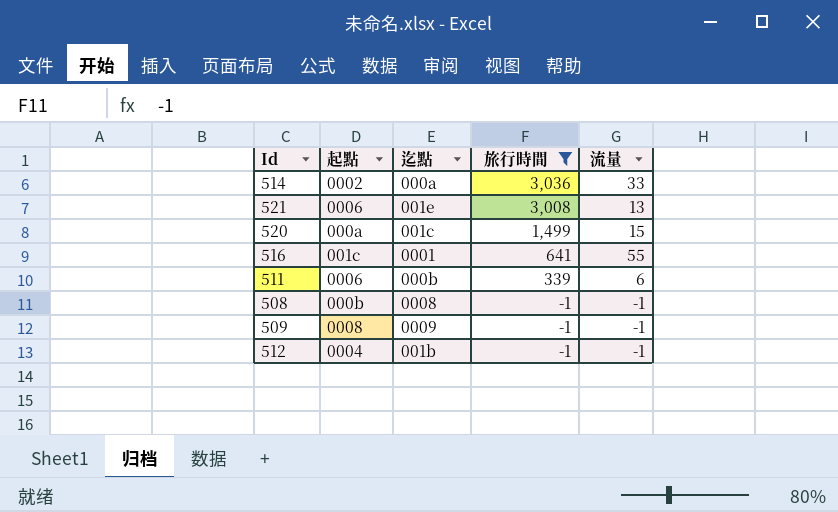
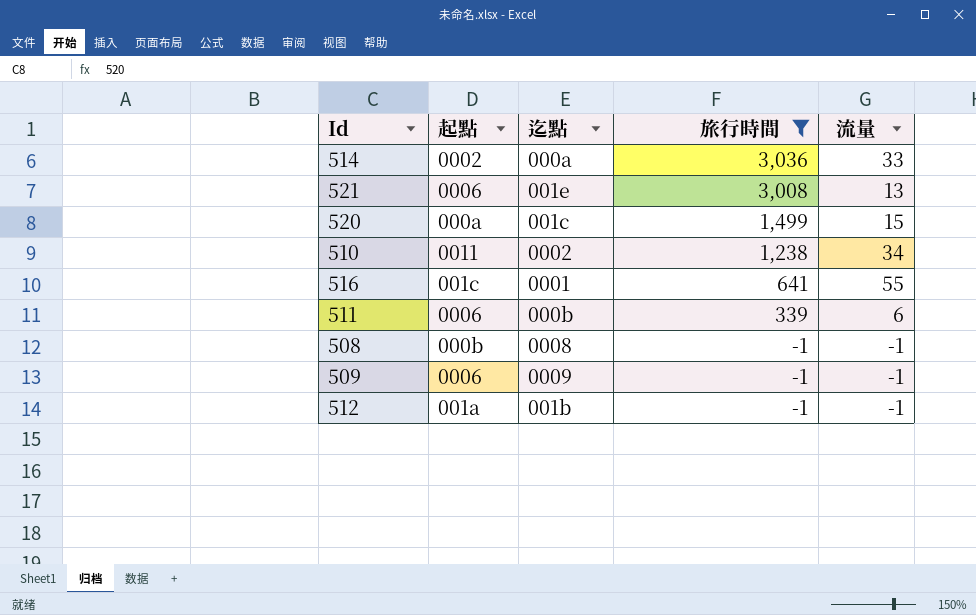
row 510: none -> 0011 | 0002 | 1,238 | 34
509 | 起點: 0008 -> 0006
512 | 起點: 0004 -> 001a

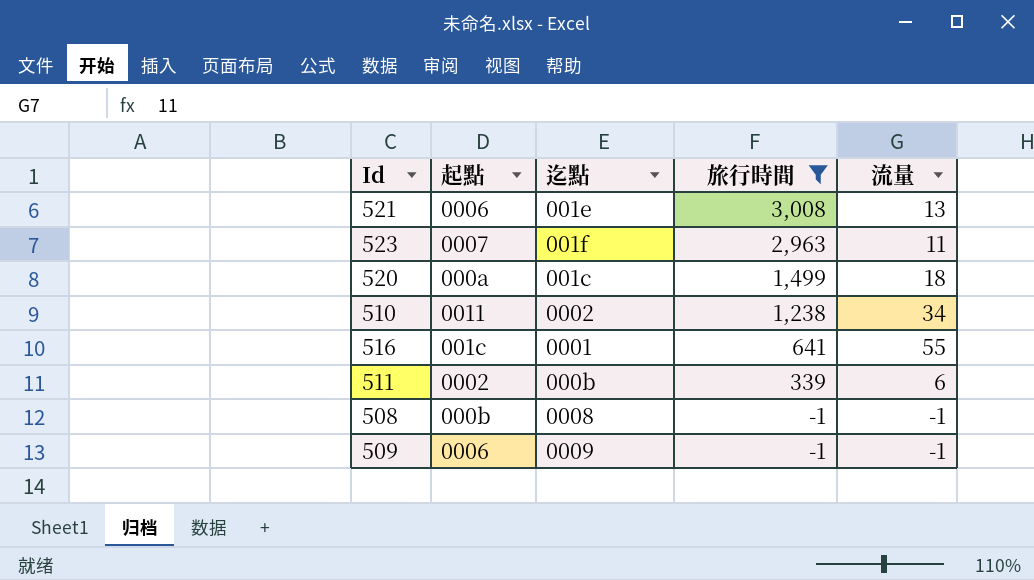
row 514: 0002 | 000a | 3,036 | 33 -> none
row 512: 001a | 001b | -1 | -1 -> none
row 523: none -> 0007 | 001f | 2,963 | 11
520 | 流量: 15 -> 18
511 | 起點: 0006 -> 0002

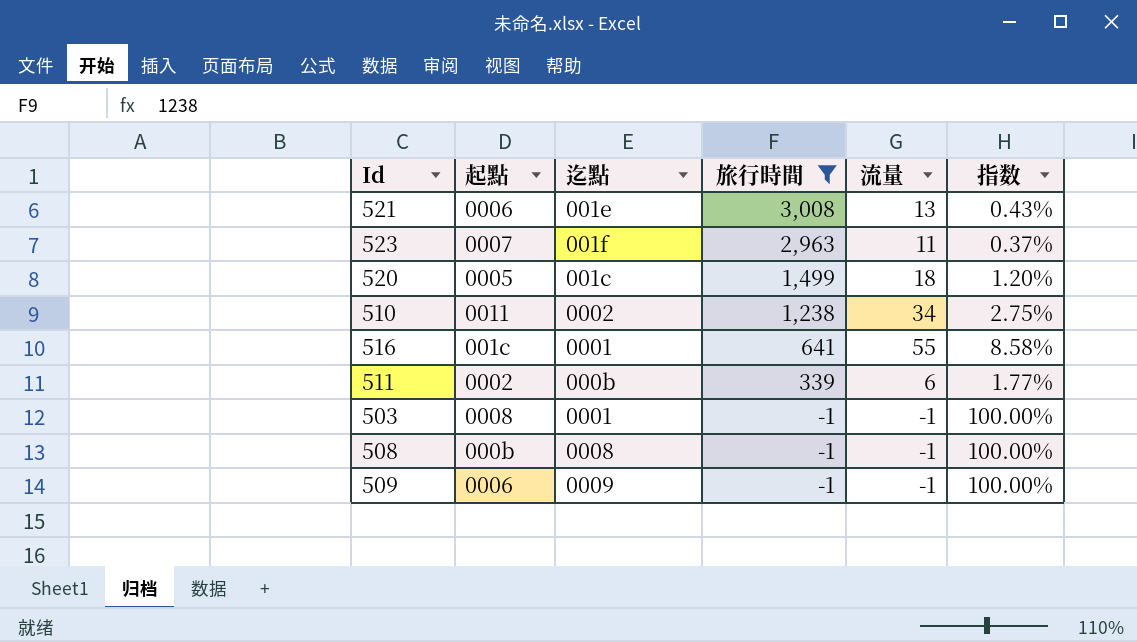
column 指数 | formula: none -> [流量] / [旅行時間]
520 | 起點: 000a -> 0005
row 503: none -> 0008 | 0001 | -1 | -1 | 100.00%

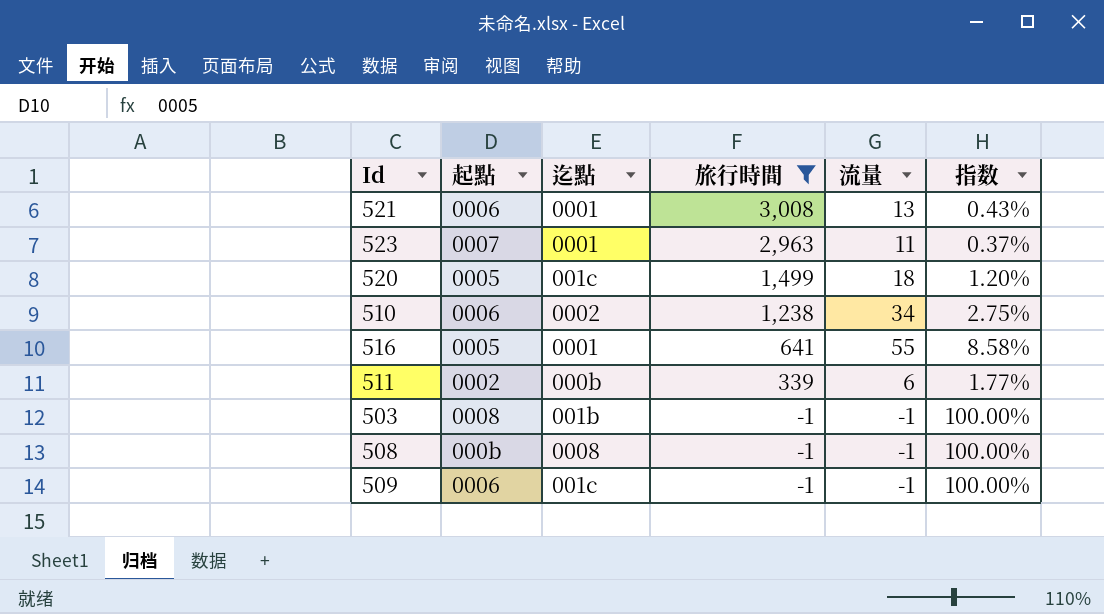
521 | 迄點: 001e -> 0001
523 | 迄點: 001f -> 0001
510 | 起點: 0011 -> 0006
516 | 起點: 001c -> 0005
503 | 迄點: 0001 -> 001b
509 | 迄點: 0009 -> 001c

